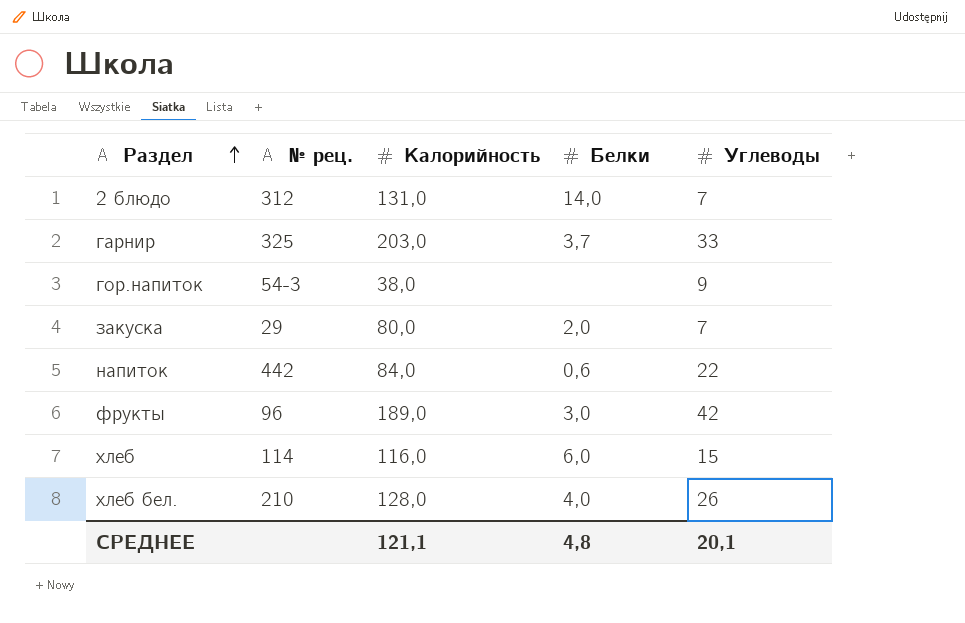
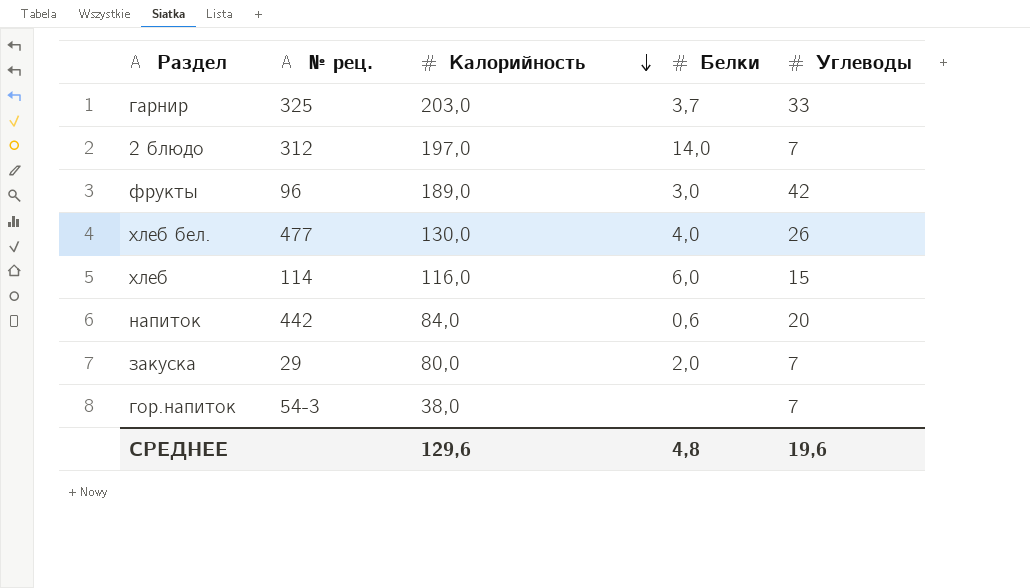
row order: Раздел ascending -> Калорийность descending
2 блюдо | Калорийность: 131,0 -> 197,0
хлеб бел. | № рец.: 210 -> 477
хлеб бел. | Калорийность: 128,0 -> 130,0
напиток | Углеводы: 22 -> 20
гор.напиток | Углеводы: 9 -> 7
СРЕДНЕЕ | Калорийность: 121,1 -> 129,6
СРЕДНЕЕ | Углеводы: 20,1 -> 19,6

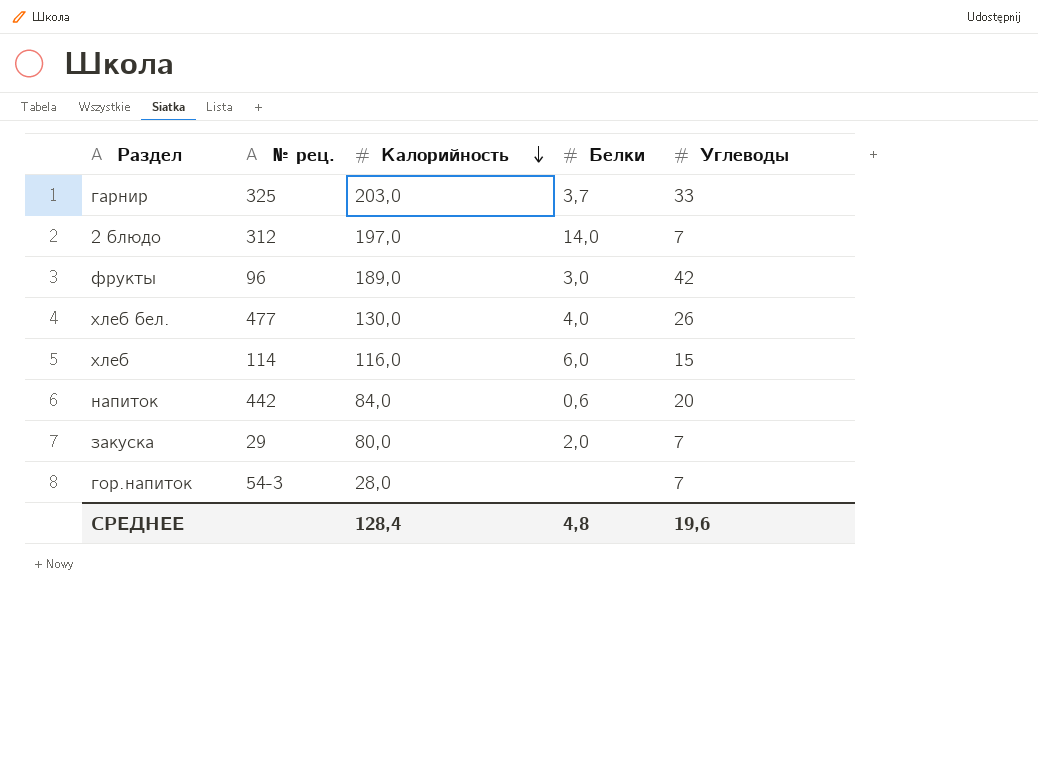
гор.напиток | Калорийность: 38,0 -> 28,0
СРЕДНЕЕ | Калорийность: 129,6 -> 128,4

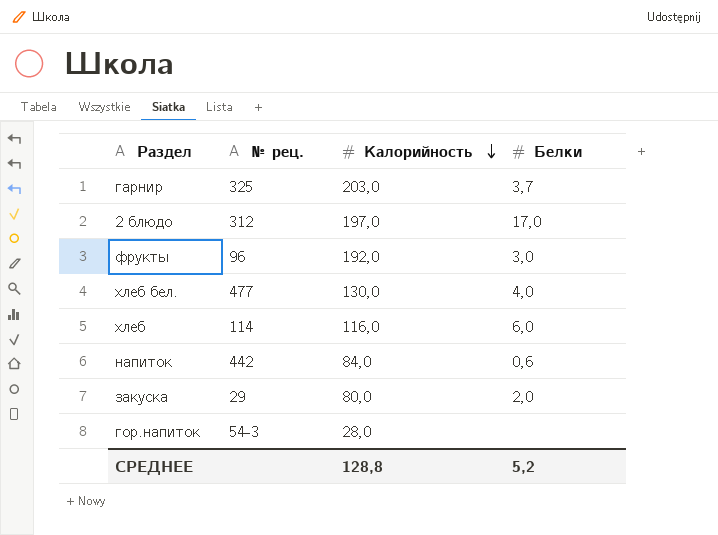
column Углеводы | position: 5 -> none
2 блюдо | Белки: 14,0 -> 17,0
фрукты | Калорийность: 189,0 -> 192,0
СРЕДНЕЕ | Калорийность: 128,4 -> 128,8
СРЕДНЕЕ | Белки: 4,8 -> 5,2

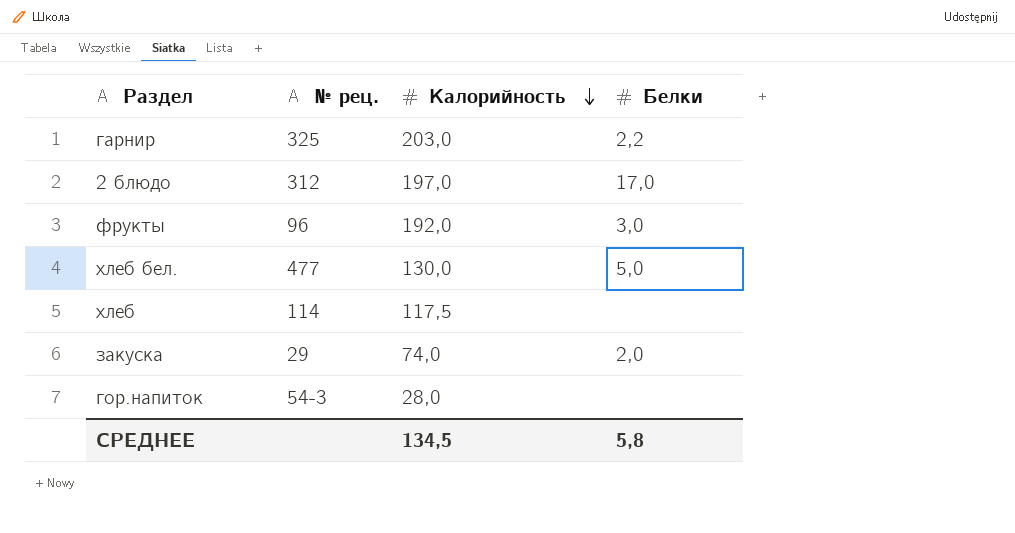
row напиток: 442 | 84,0 | 0,6 -> none
гарнир | Белки: 3,7 -> 2,2
хлеб бел. | Белки: 4,0 -> 5,0
хлеб | Калорийность: 116,0 -> 117,5
хлеб | Белки: 6,0 -> none
закуска | Калорийность: 80,0 -> 74,0
СРЕДНЕЕ | Калорийность: 128,8 -> 134,5
СРЕДНЕЕ | Белки: 5,2 -> 5,8

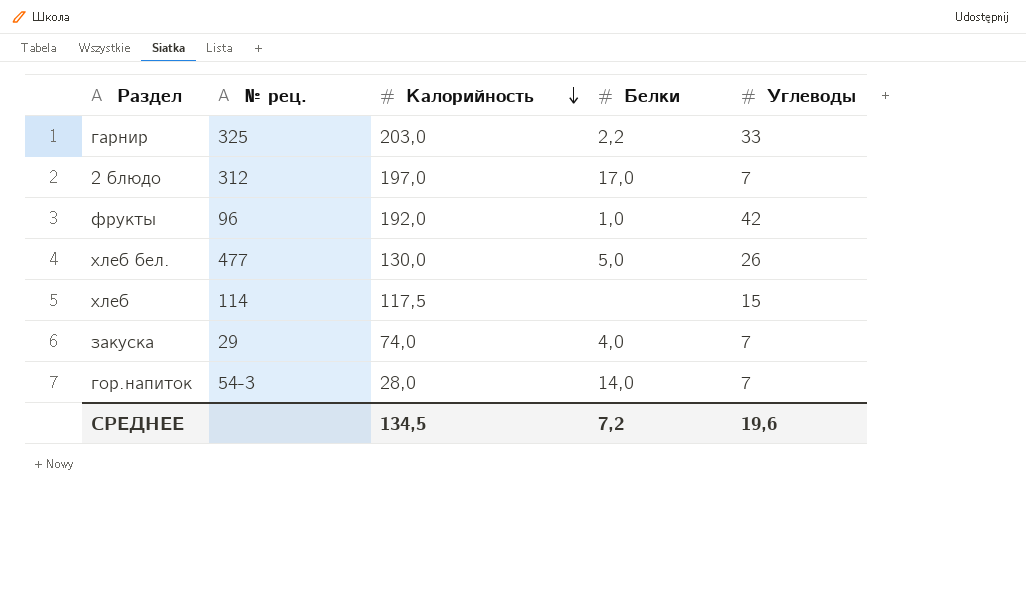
column Углеводы | position: none -> 5
фрукты | Белки: 3,0 -> 1,0
закуска | Белки: 2,0 -> 4,0
гор.напиток | Белки: none -> 14,0
СРЕДНЕЕ | Белки: 5,8 -> 7,2

